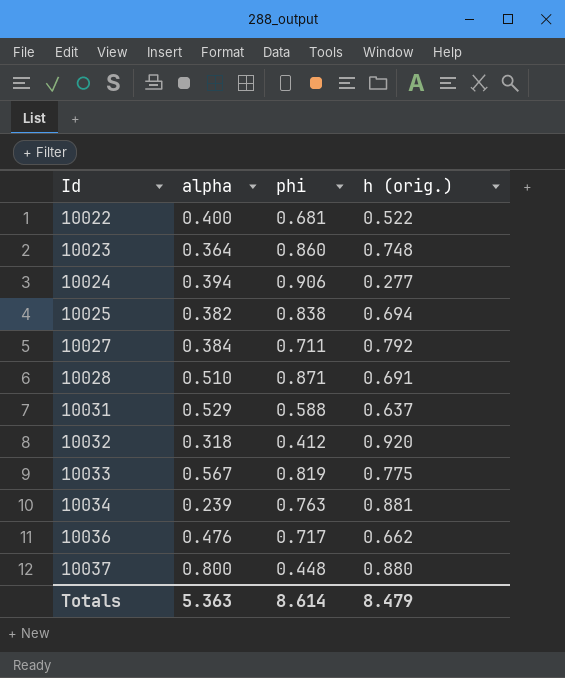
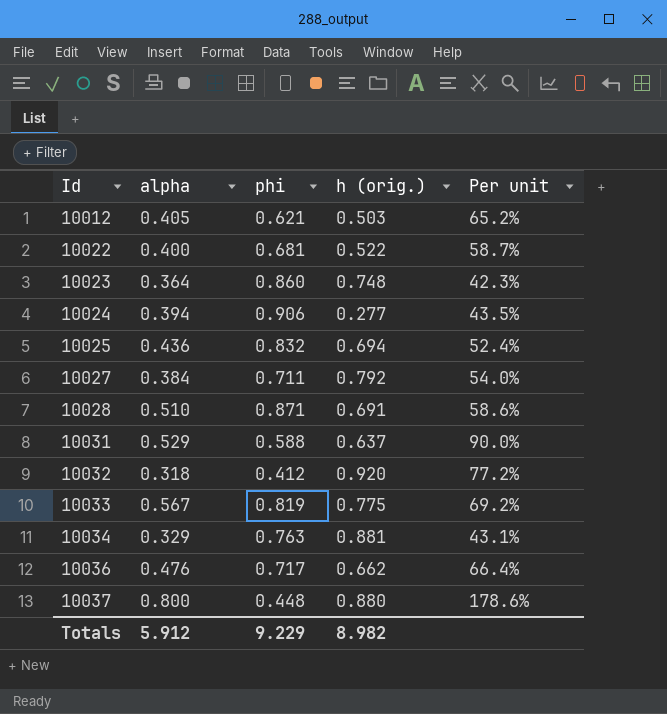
column Per unit | formula: none -> [alpha] / [phi]
row 10012: none -> 0.405 | 0.621 | 0.503 | 65.2%
10025 | alpha: 0.382 -> 0.436
10025 | phi: 0.838 -> 0.832
10034 | alpha: 0.239 -> 0.329
Totals | alpha: 5.363 -> 5.912
Totals | phi: 8.614 -> 9.229
Totals | h (orig.): 8.479 -> 8.982

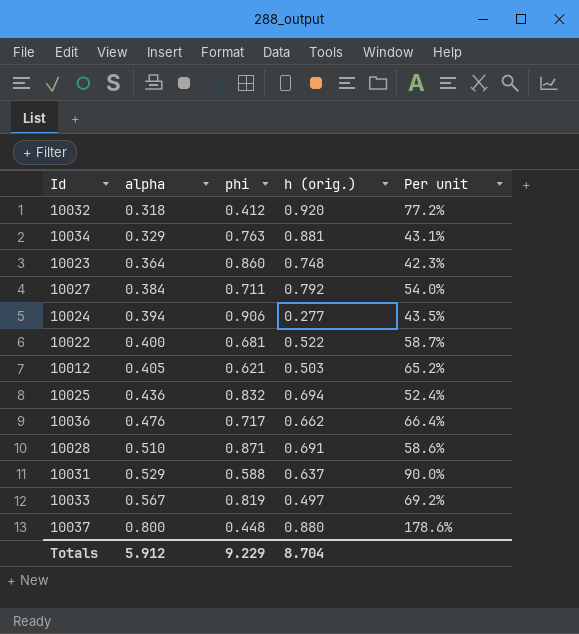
row order: Id ascending -> alpha ascending
10033 | h (orig.): 0.775 -> 0.497
Totals | h (orig.): 8.982 -> 8.704

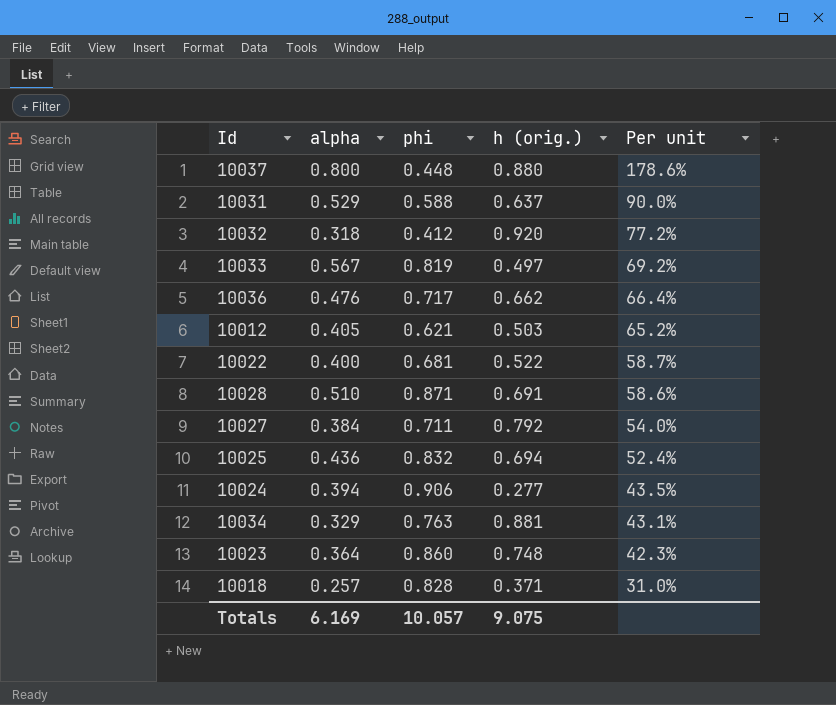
row order: alpha ascending -> Per unit descending
row 10018: none -> 0.257 | 0.828 | 0.371 | 31.0%
Totals | alpha: 5.912 -> 6.169
Totals | phi: 9.229 -> 10.057
Totals | h (orig.): 8.704 -> 9.075

